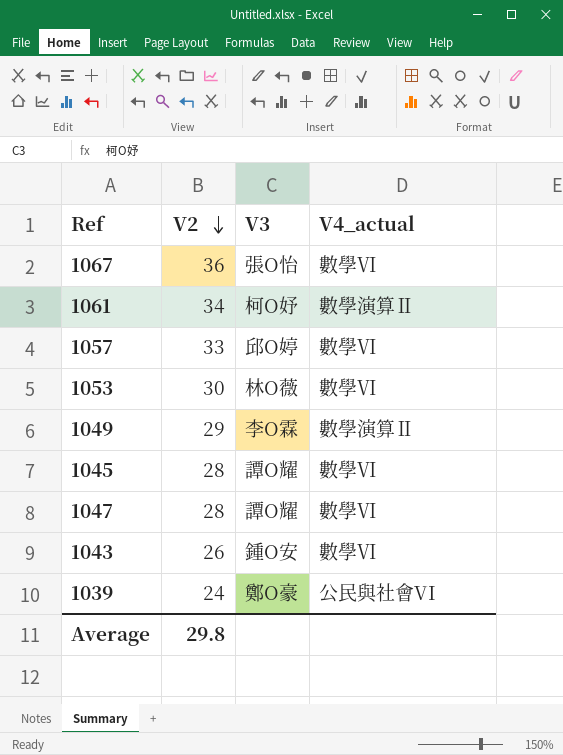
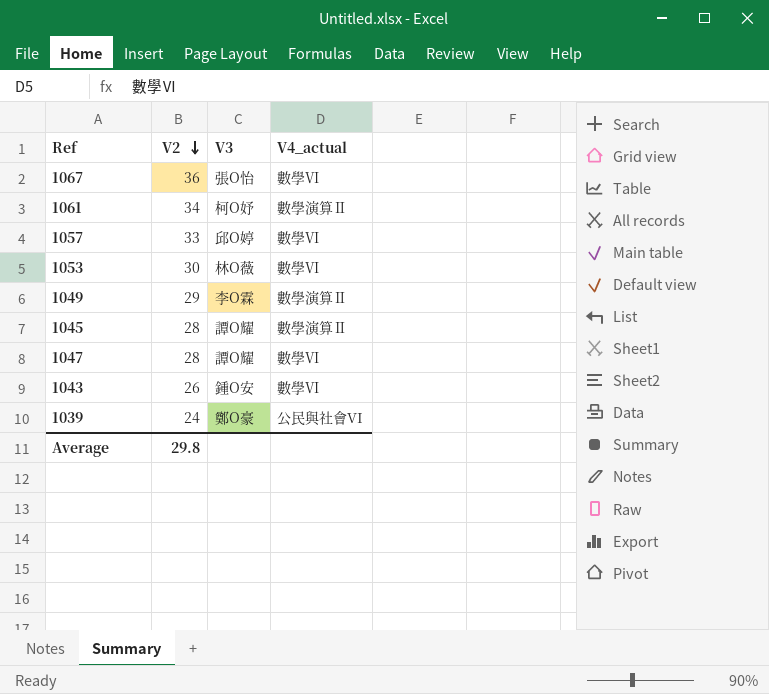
1045 | V4_actual: 數學Ⅵ -> 數學演算Ⅱ

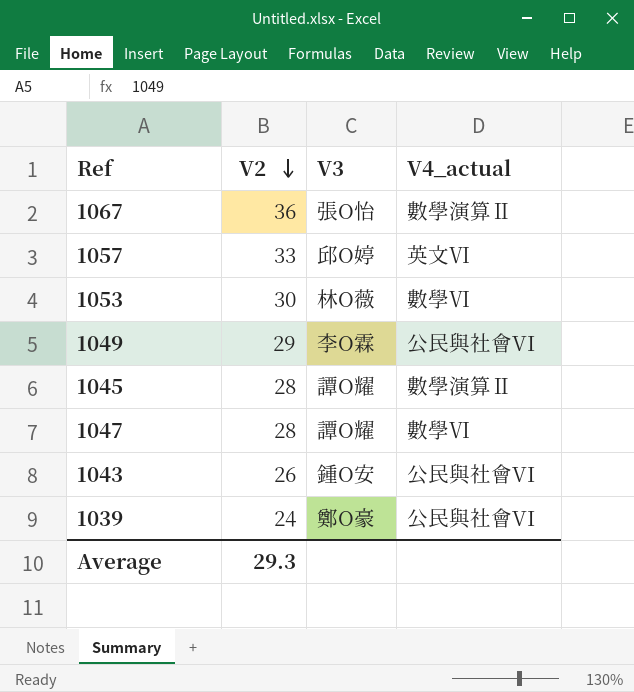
row 1061: 34 | 柯O妤 | 數學演算Ⅱ -> none
1067 | V4_actual: 數學Ⅵ -> 數學演算Ⅱ
1057 | V4_actual: 數學Ⅵ -> 英文Ⅵ
1049 | V4_actual: 數學演算Ⅱ -> 公民與社會VI
1043 | V4_actual: 數學Ⅵ -> 公民與社會VI
Average | V2: 29.8 -> 29.3

